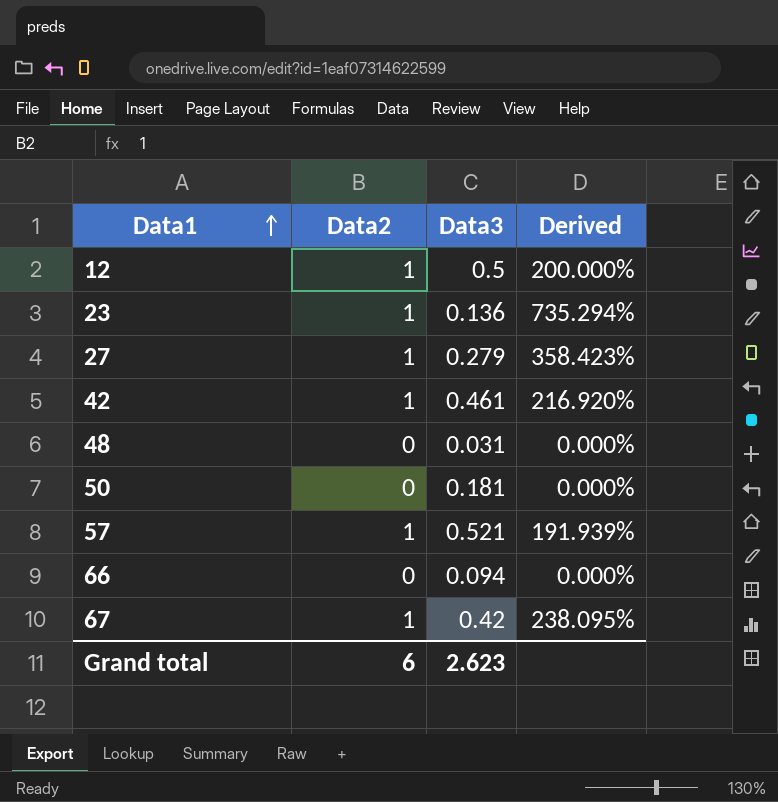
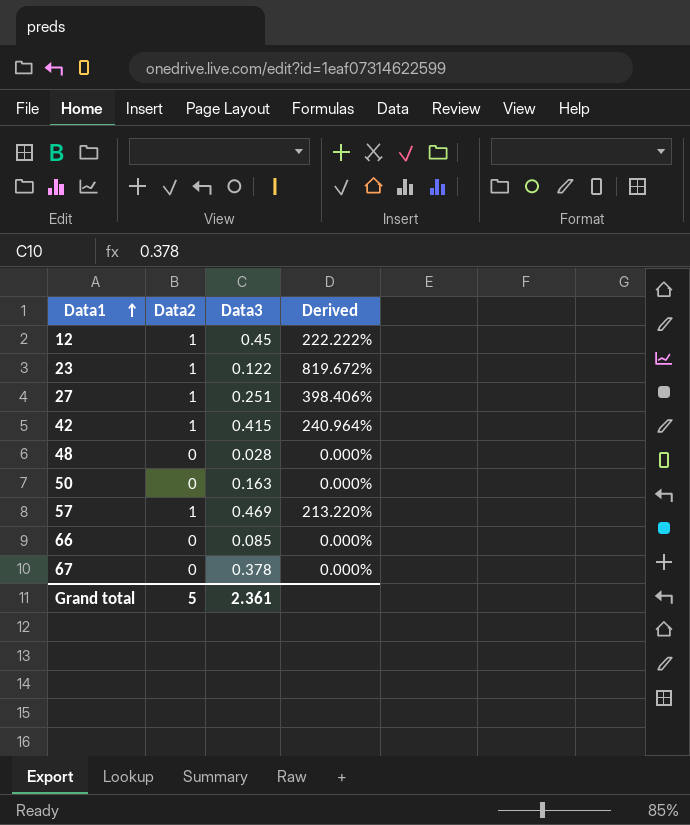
12 | Data3: 0.5 -> 0.45
12 | Derived: 200.000% -> 222.222%
23 | Data3: 0.136 -> 0.122
23 | Derived: 735.294% -> 819.672%
27 | Data3: 0.279 -> 0.251
27 | Derived: 358.423% -> 398.406%
42 | Data3: 0.461 -> 0.415
42 | Derived: 216.920% -> 240.964%
48 | Data3: 0.031 -> 0.028
50 | Data3: 0.181 -> 0.163
57 | Data3: 0.521 -> 0.469
57 | Derived: 191.939% -> 213.220%
66 | Data3: 0.094 -> 0.085
67 | Data2: 1 -> 0
67 | Data3: 0.42 -> 0.378
67 | Derived: 238.095% -> 0.000%
Grand total | Data2: 6 -> 5
Grand total | Data3: 2.623 -> 2.361

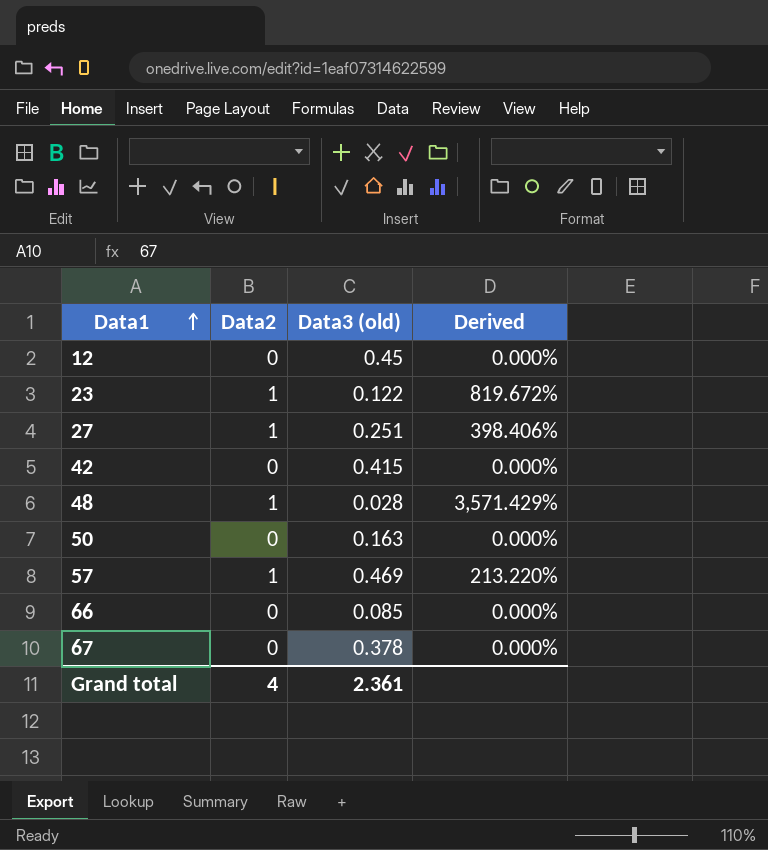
column name: Data3 -> Data3 (old)
12 | Data2: 1 -> 0
12 | Derived: 222.222% -> 0.000%
42 | Data2: 1 -> 0
42 | Derived: 240.964% -> 0.000%
48 | Data2: 0 -> 1
48 | Derived: 0.000% -> 3,571.429%
Grand total | Data2: 5 -> 4

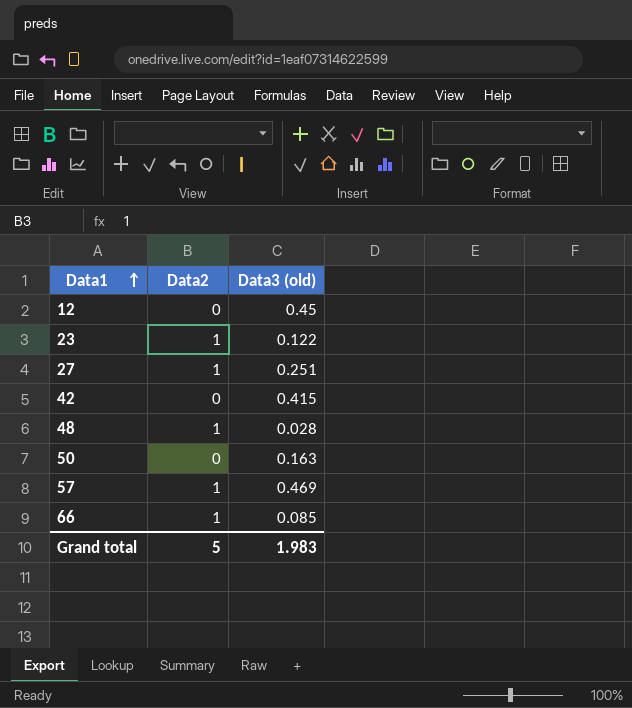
column Derived | formula: [Data2] / [Data3 (old)] -> none
row 67: 0 | 0.378 | 0.000% -> none
66 | Data2: 0 -> 1
Grand total | Data2: 4 -> 5
Grand total | Data3 (old): 2.361 -> 1.983

